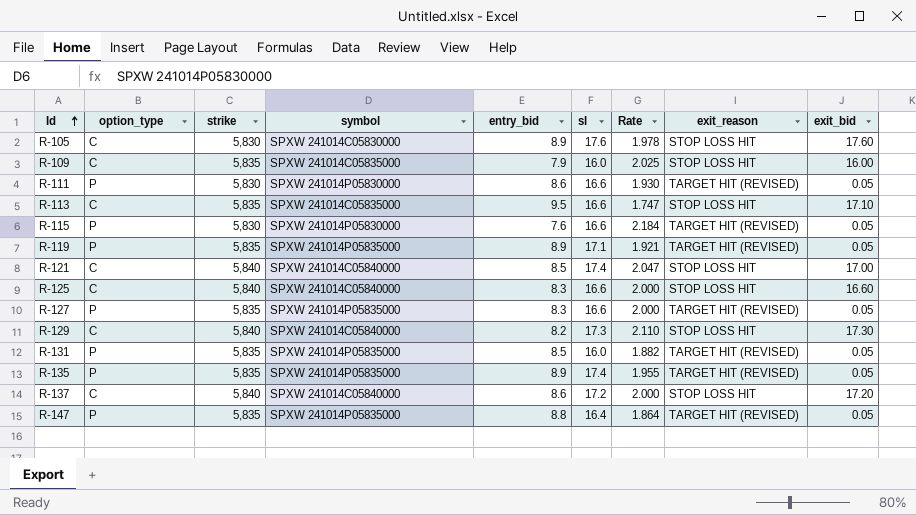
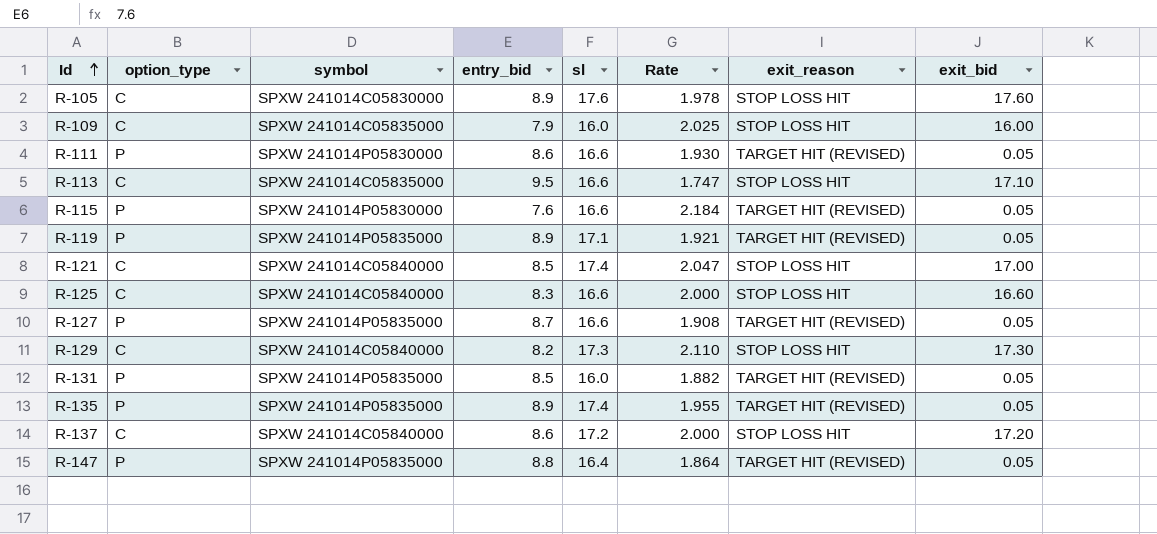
column strike | position: 3 -> none
R-127 | entry_bid: 8.3 -> 8.7
R-127 | Rate: 2.000 -> 1.908

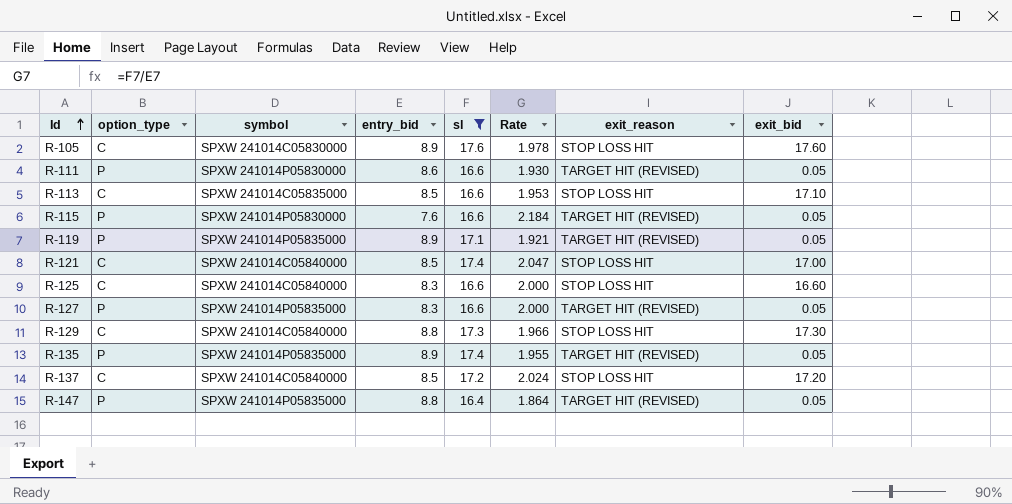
filter: none -> sl != 16.0
R-113 | entry_bid: 9.5 -> 8.5
R-113 | Rate: 1.747 -> 1.953
R-127 | entry_bid: 8.7 -> 8.3
R-127 | Rate: 1.908 -> 2.000
R-129 | entry_bid: 8.2 -> 8.8
R-129 | Rate: 2.110 -> 1.966
R-137 | entry_bid: 8.6 -> 8.5
R-137 | Rate: 2.000 -> 2.024

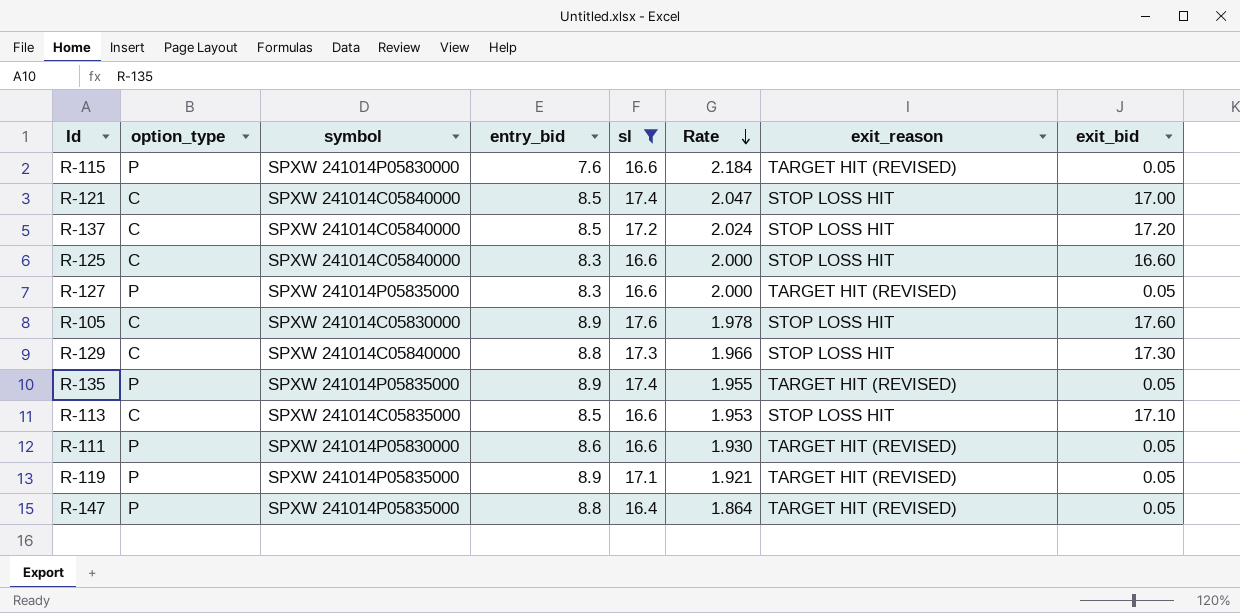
row order: Id ascending -> Rate descending

